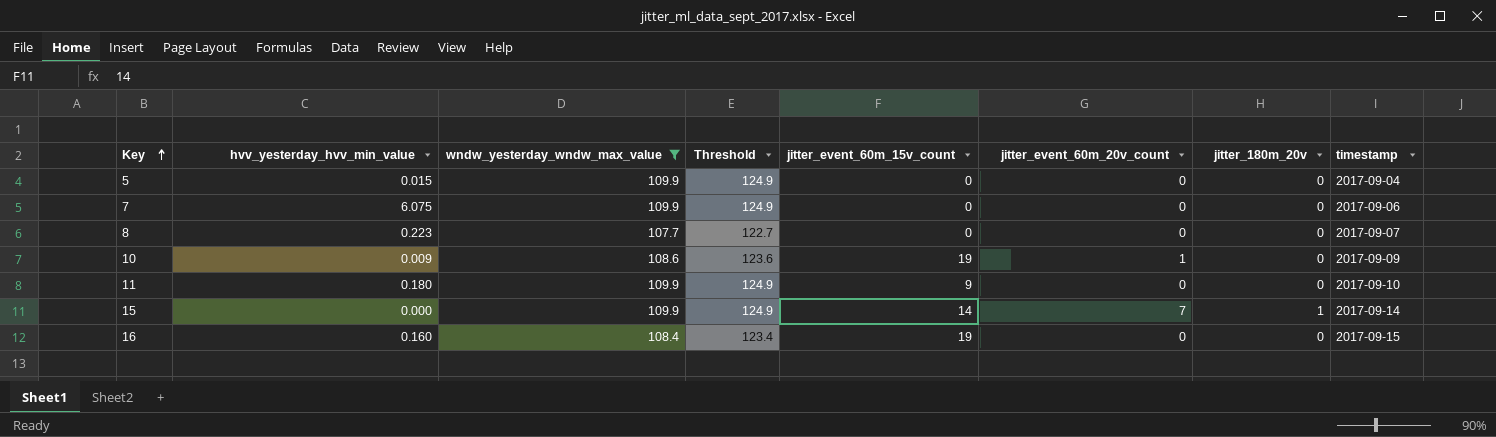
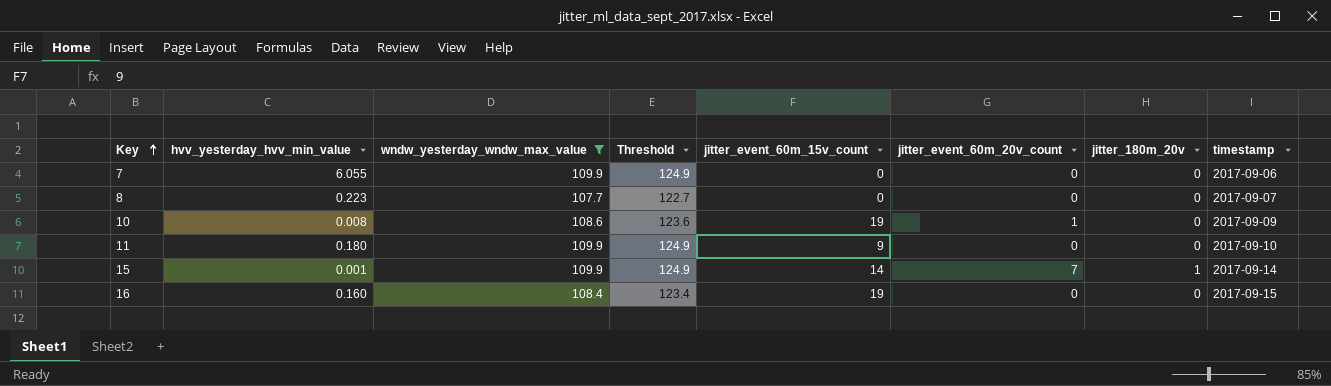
row 5: 0.015 | 109.9 | 124.9 | 0 | 0 | 0 | 2017-09-04 -> none
7 | hvv_yesterday_hvv_min_value: 6.075 -> 6.055
10 | hvv_yesterday_hvv_min_value: 0.009 -> 0.008
15 | hvv_yesterday_hvv_min_value: 0.000 -> 0.001

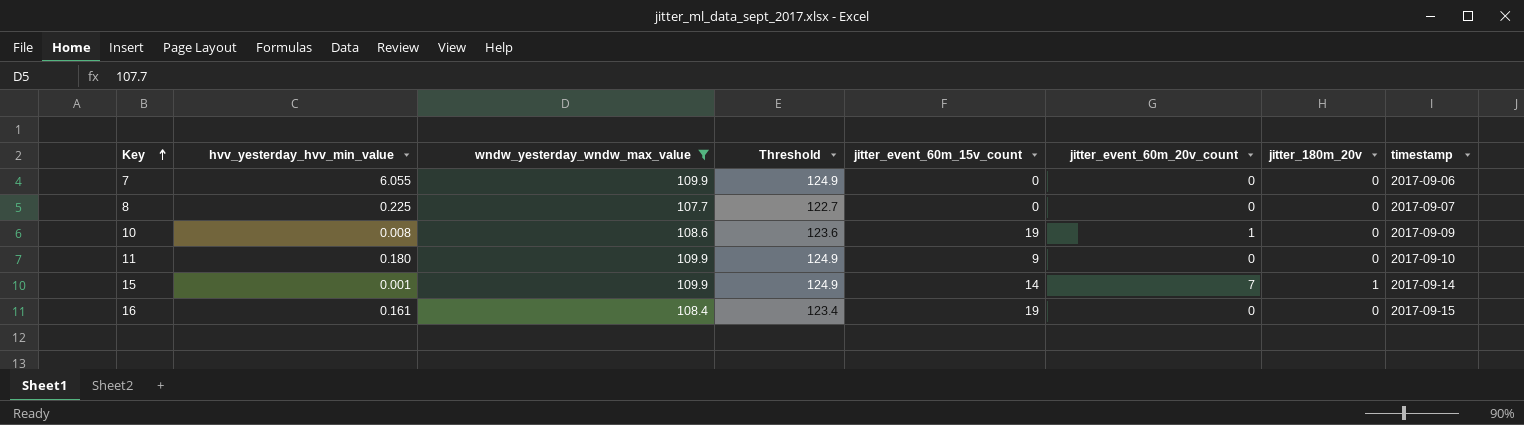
8 | hvv_yesterday_hvv_min_value: 0.223 -> 0.225
16 | hvv_yesterday_hvv_min_value: 0.160 -> 0.161

